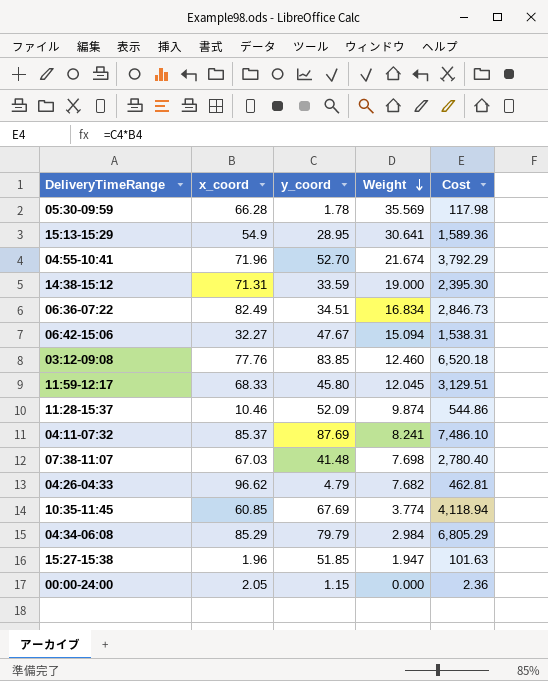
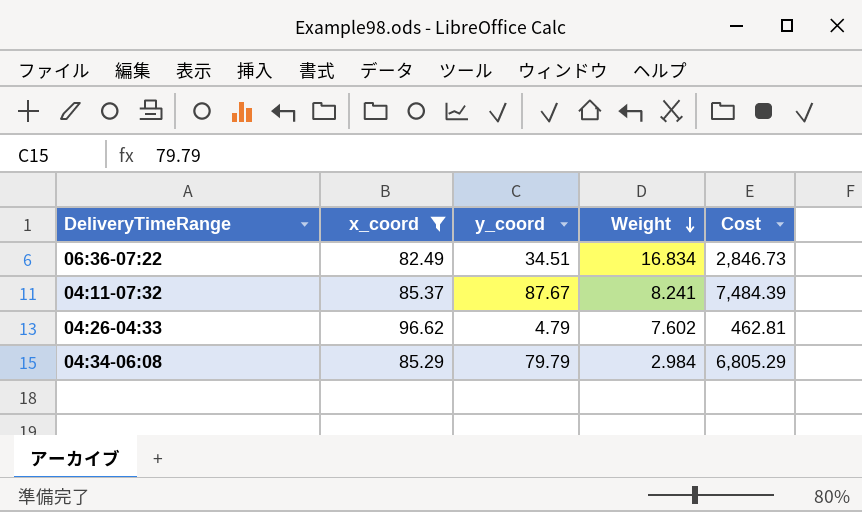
filter: none -> x_coord >= 82.49
04:11-07:32 | y_coord: 87.69 -> 87.67
04:11-07:32 | Cost: 7,486.10 -> 7,484.39
04:26-04:33 | Weight: 7.682 -> 7.602

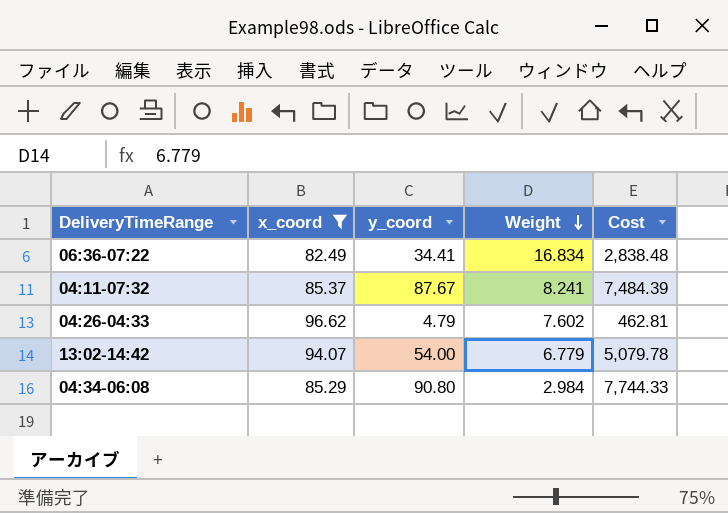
06:36-07:22 | y_coord: 34.51 -> 34.41
06:36-07:22 | Cost: 2,846.73 -> 2,838.48
row 13:02-14:42: none -> 94.07 | 54.00 | 6.779 | 5,079.78
04:34-06:08 | y_coord: 79.79 -> 90.80
04:34-06:08 | Cost: 6,805.29 -> 7,744.33

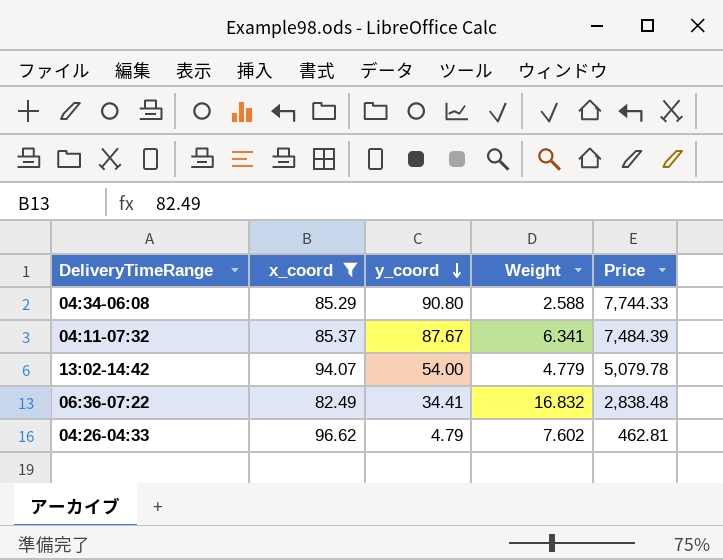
row order: Weight descending -> y_coord descending
column name: Cost -> Price
04:34-06:08 | Weight: 2.984 -> 2.588
04:11-07:32 | Weight: 8.241 -> 6.341
13:02-14:42 | Weight: 6.779 -> 4.779
06:36-07:22 | Weight: 16.834 -> 16.832

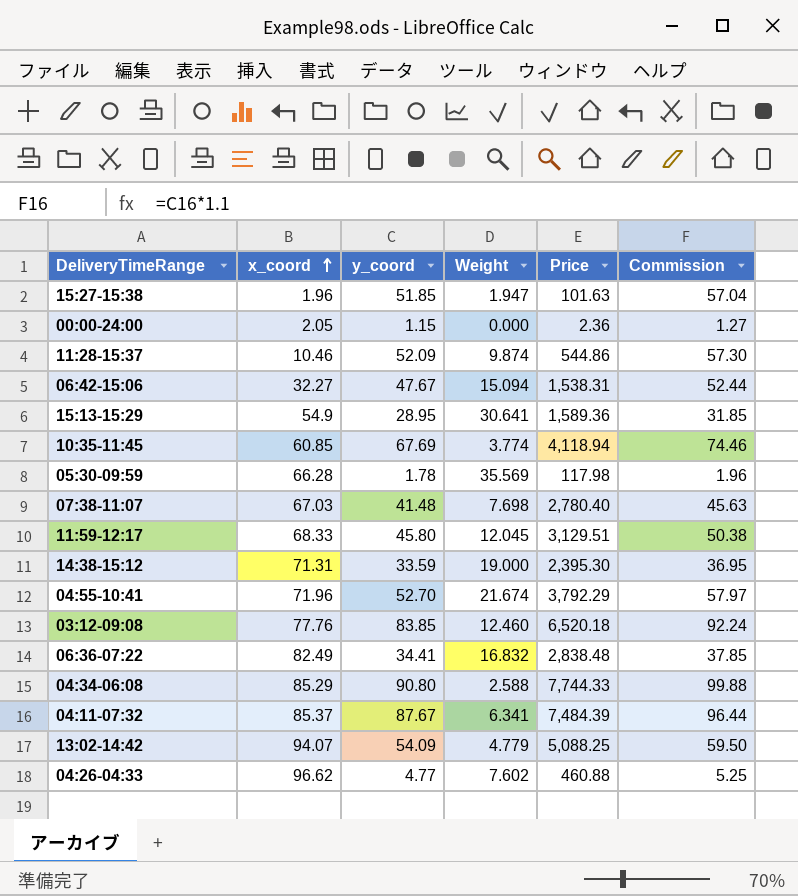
filter: x_coord >= 82.49 -> none
row order: y_coord descending -> x_coord ascending
column Commission | formula: none -> [y_coord] * 1.1
13:02-14:42 | y_coord: 54.00 -> 54.09
13:02-14:42 | Price: 5,079.78 -> 5,088.25
04:26-04:33 | y_coord: 4.79 -> 4.77
04:26-04:33 | Price: 462.81 -> 460.88

